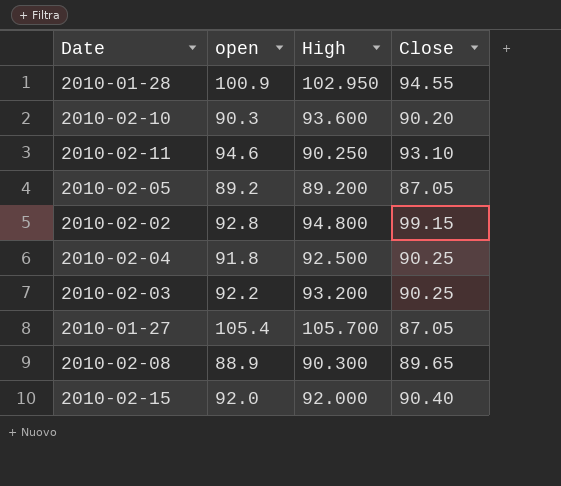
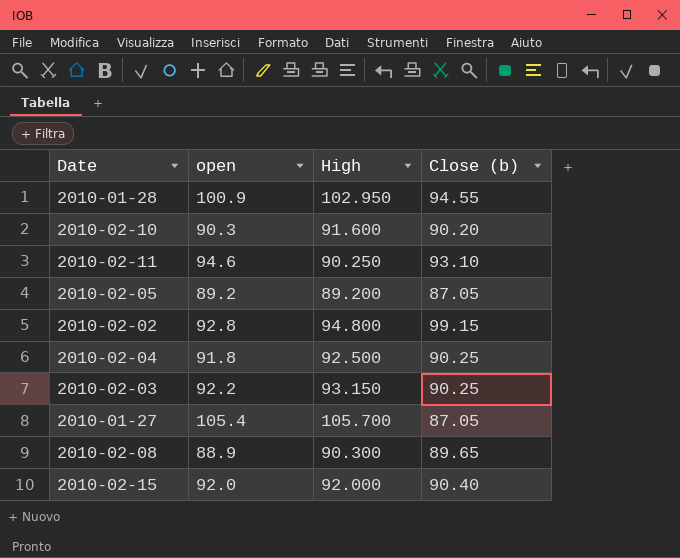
column name: Close -> Close (b)
2010-02-10 | High: 93.600 -> 91.600
2010-02-03 | High: 93.200 -> 93.150

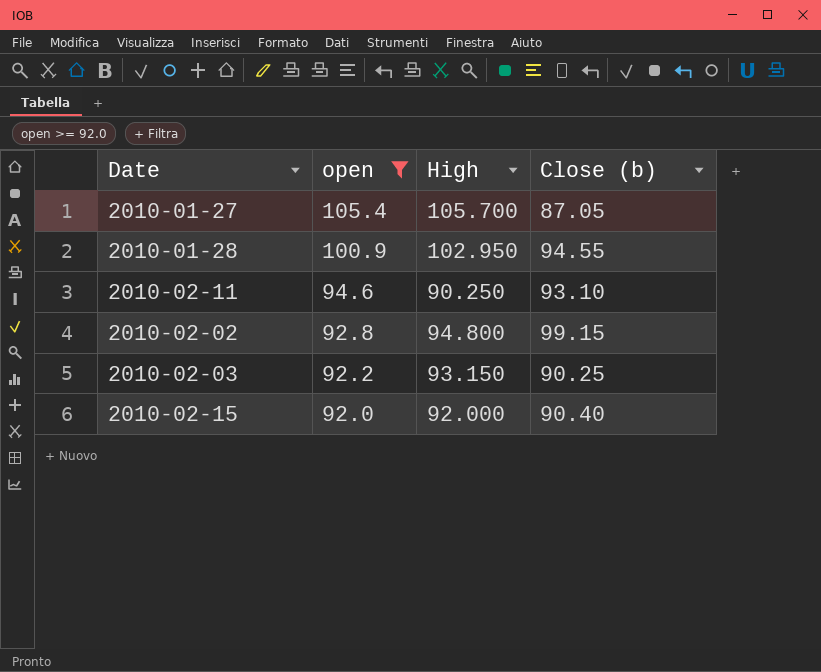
filter: none -> open >= 92.0
row order: none -> open descending

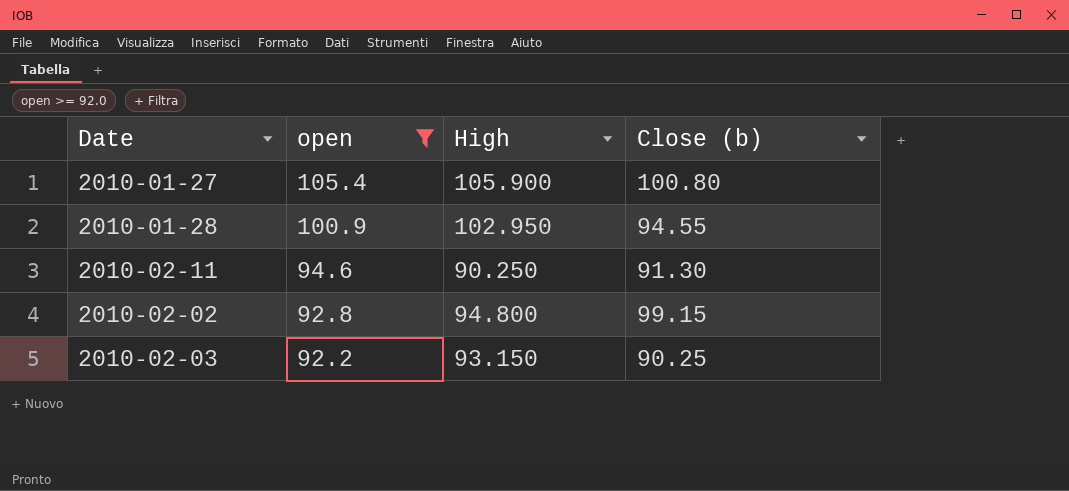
row 2010-02-15: 92.0 | 92.000 | 90.40 -> none
2010-01-27 | High: 105.700 -> 105.900
2010-01-27 | Close (b): 87.05 -> 100.80
2010-02-11 | Close (b): 93.10 -> 91.30

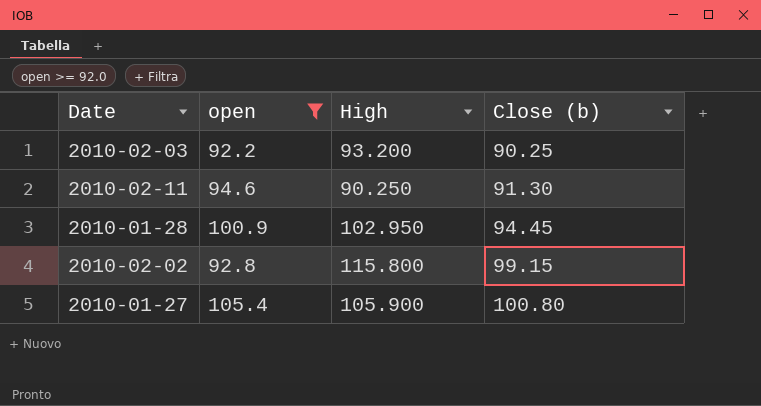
row order: open descending -> Close (b) ascending
2010-02-03 | High: 93.150 -> 93.200
2010-01-28 | Close (b): 94.55 -> 94.45
2010-02-02 | High: 94.800 -> 115.800

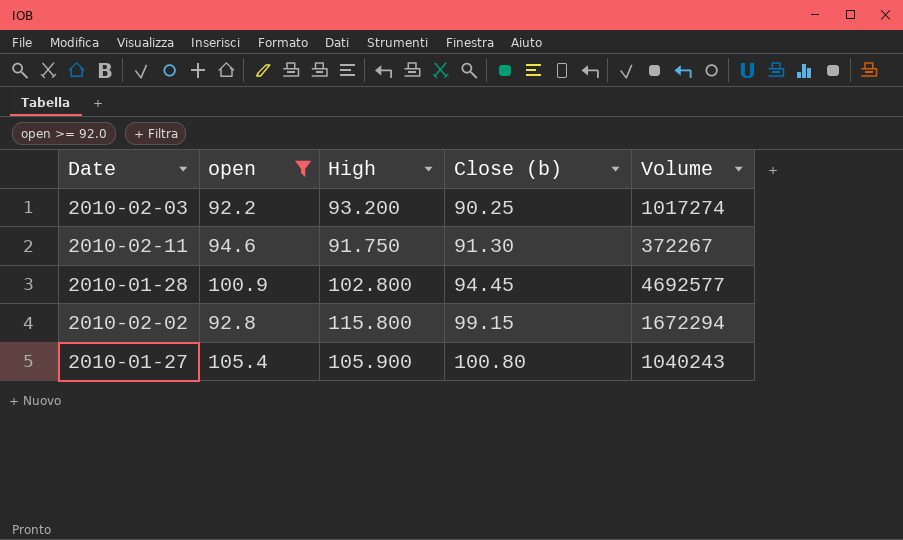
column Volume | position: none -> 5
2010-02-11 | High: 90.250 -> 91.750
2010-01-28 | High: 102.950 -> 102.800

